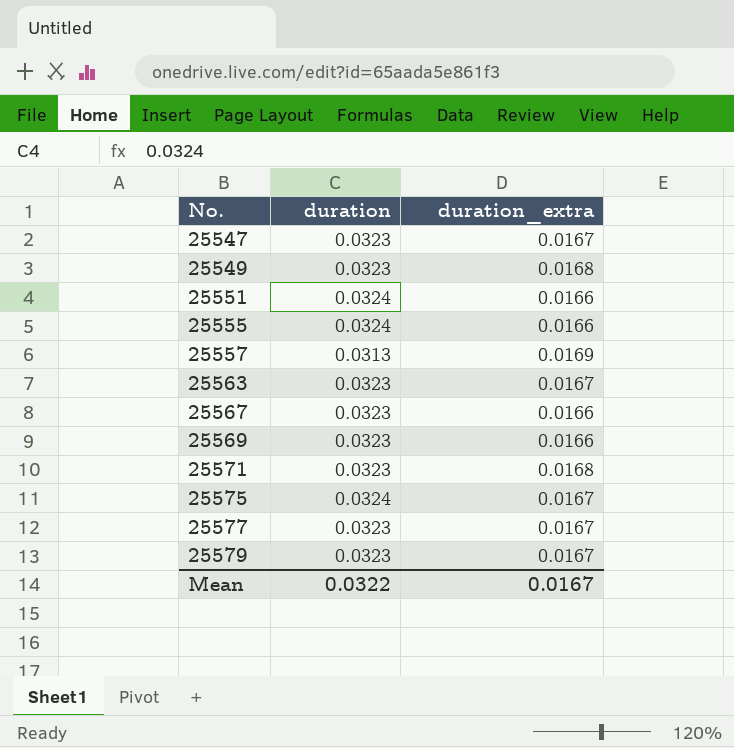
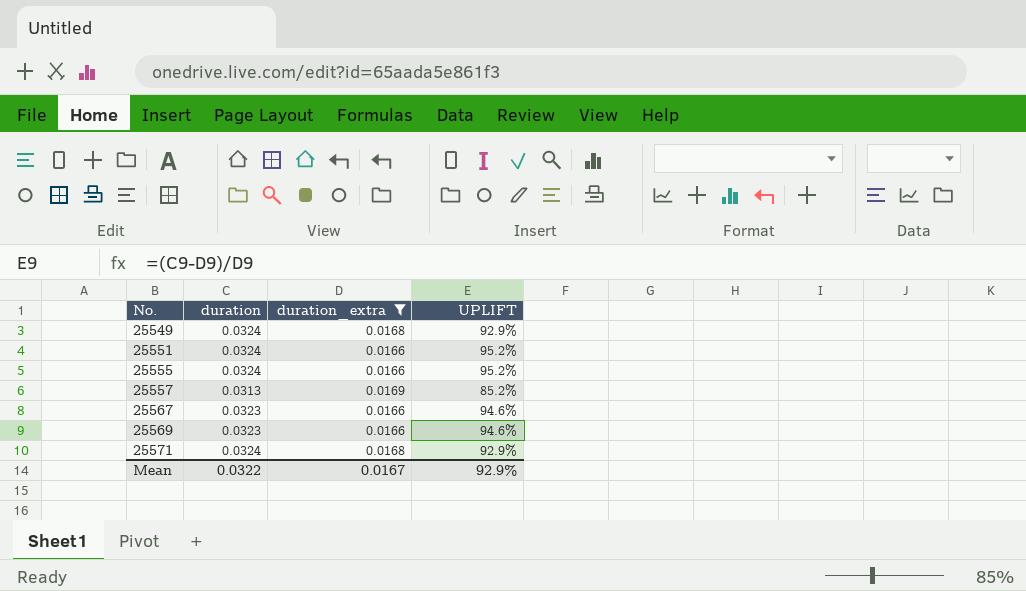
filter: none -> duration_extra != 0.0167
column UPLIFT | formula: none -> ([duration] - [duration_extra]) / [duration_extra]
25549 | duration: 0.0323 -> 0.0324
25571 | duration: 0.0323 -> 0.0324

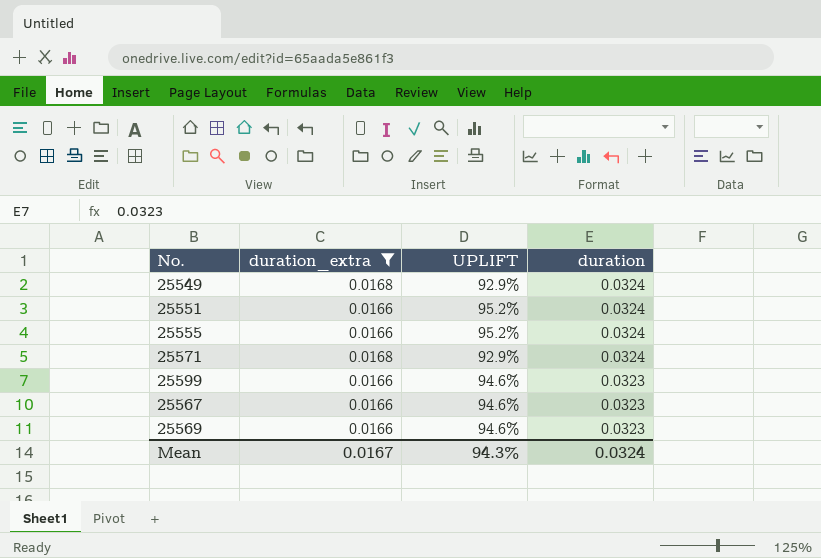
row order: No. ascending -> duration descending
column duration | position: 2 -> 4
row 25557: 0.0313 | 0.0169 | 85.2% -> none
row 25599: none -> 0.0166 | 94.6% | 0.0323
Mean | UPLIFT: 92.9% -> 94.3%
Mean | duration: 0.0322 -> 0.0324

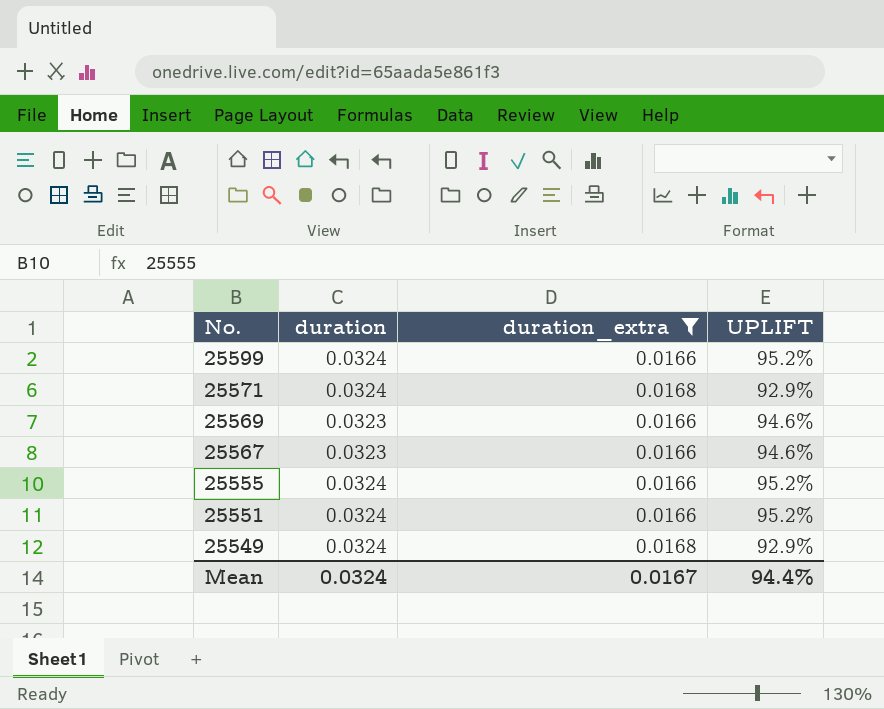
row order: duration descending -> No. descending
column duration | position: 4 -> 2
25599 | duration: 0.0323 -> 0.0324
25599 | UPLIFT: 94.6% -> 95.2%
Mean | UPLIFT: 94.3% -> 94.4%

